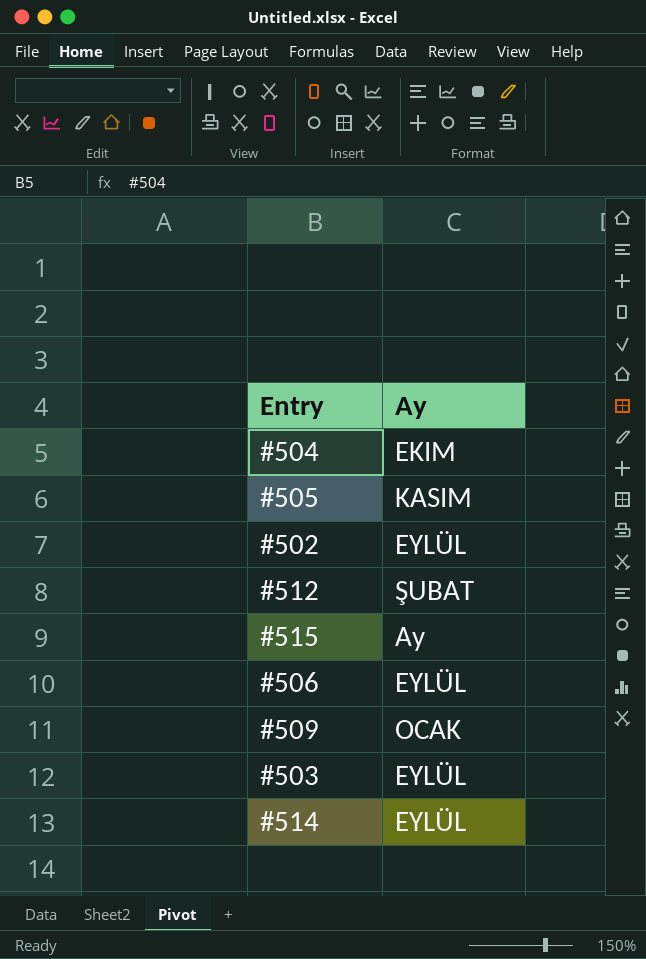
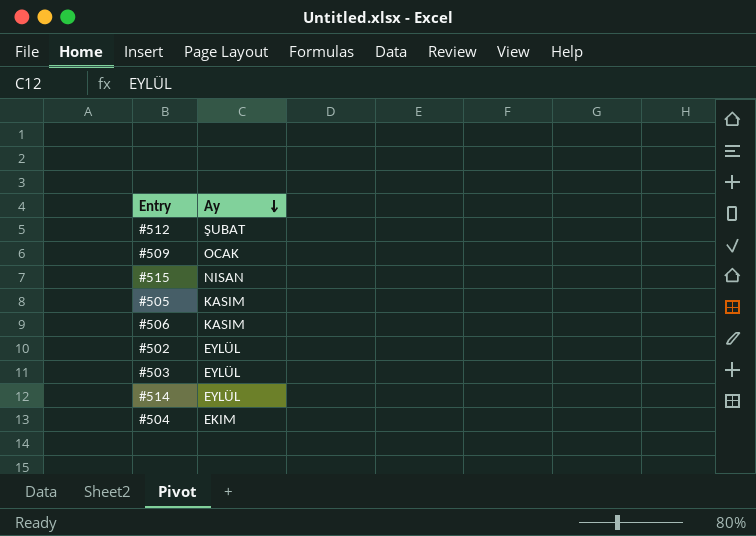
row order: none -> Ay descending
#515 | Ay: Ay -> NISAN
#506 | Ay: EYLÜL -> KASIM

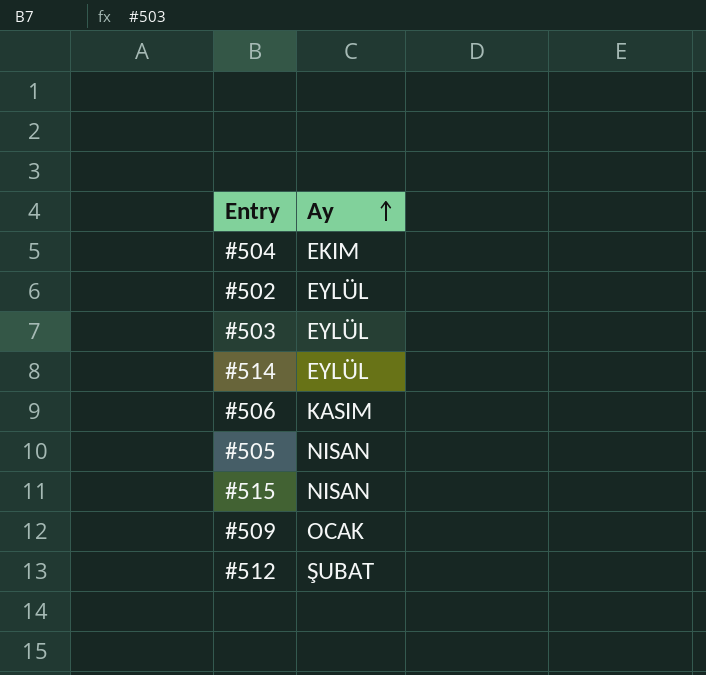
row order: Ay descending -> Ay ascending
#505 | Ay: KASIM -> NISAN

